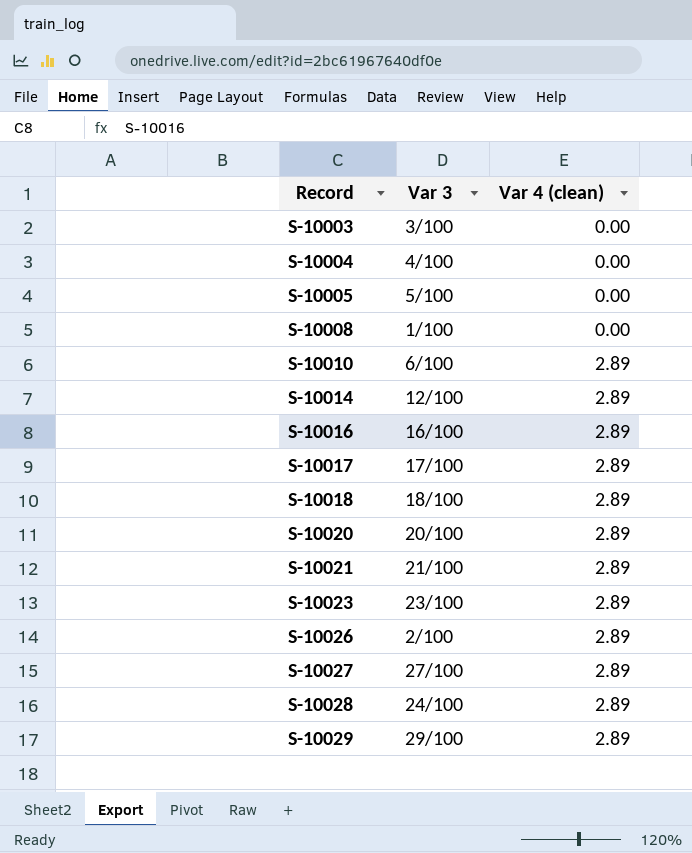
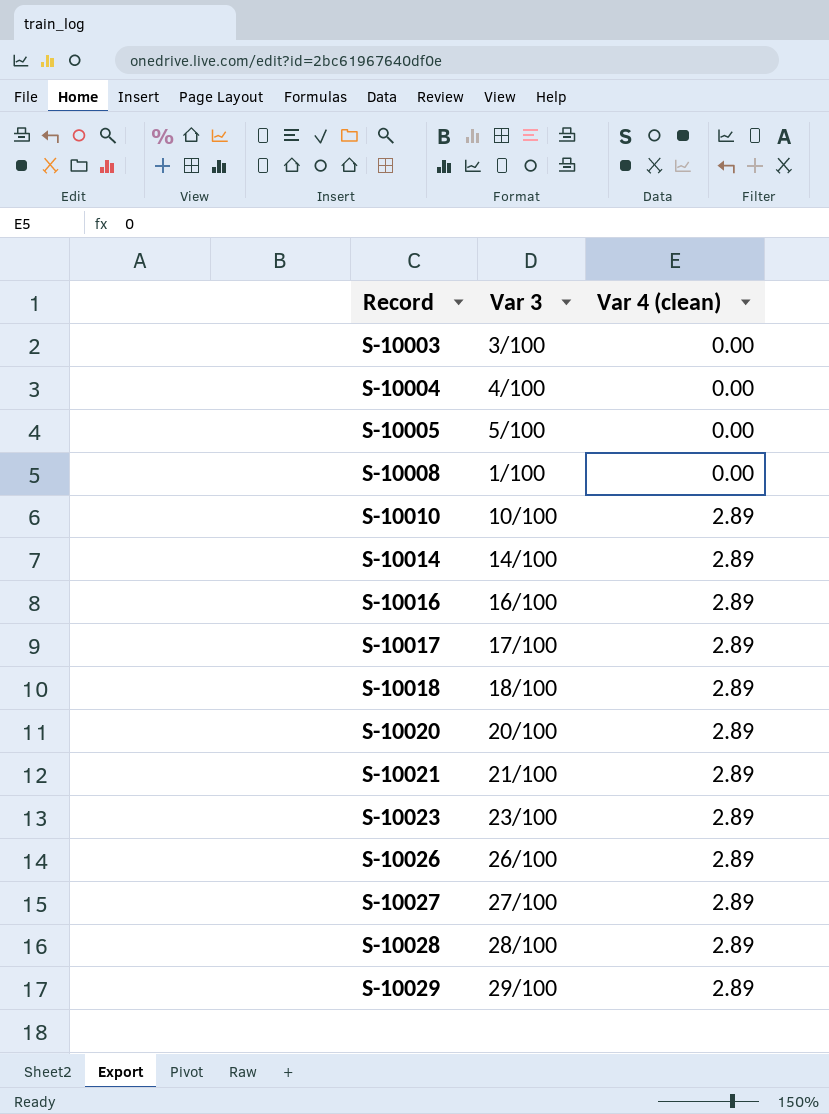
S-10010 | Var 3: 6/100 -> 10/100
S-10014 | Var 3: 12/100 -> 14/100
S-10026 | Var 3: 2/100 -> 26/100
S-10028 | Var 3: 24/100 -> 28/100

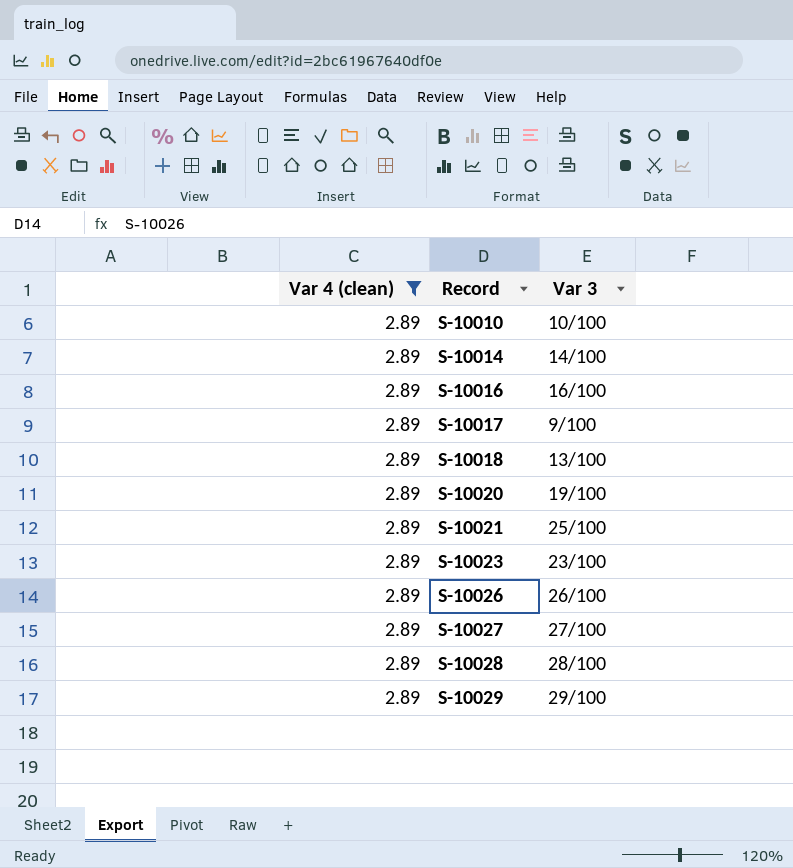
filter: none -> Var 4 (clean) = 2.89
column Var 4 (clean) | position: 3 -> 1
S-10017 | Var 3: 17/100 -> 9/100
S-10018 | Var 3: 18/100 -> 13/100
S-10020 | Var 3: 20/100 -> 19/100
S-10021 | Var 3: 21/100 -> 25/100

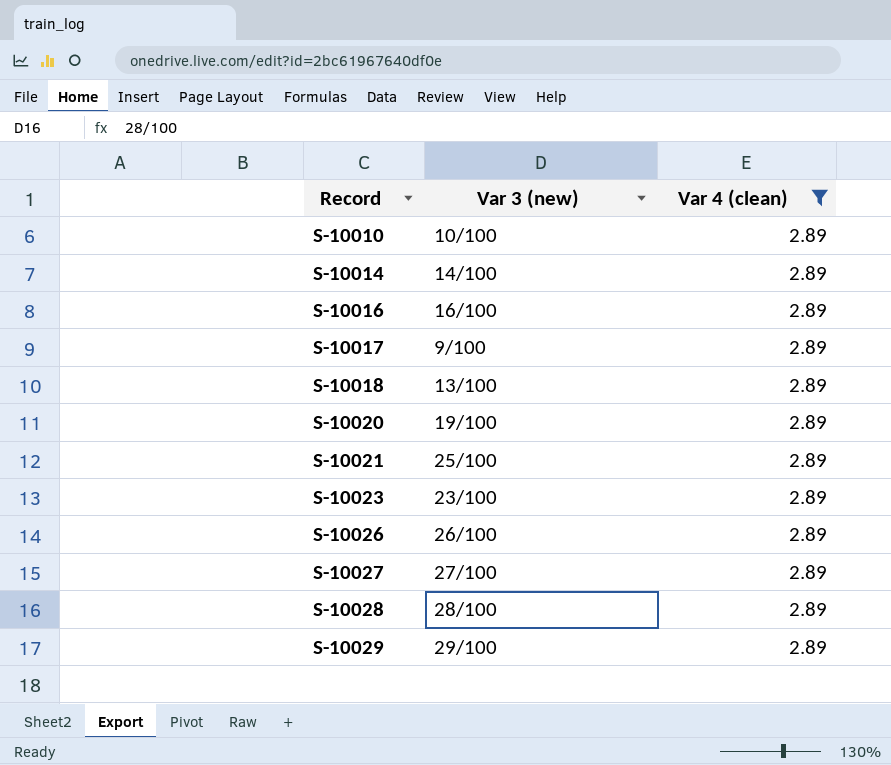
column name: Var 3 -> Var 3 (new)
column Var 4 (clean) | position: 1 -> 3

